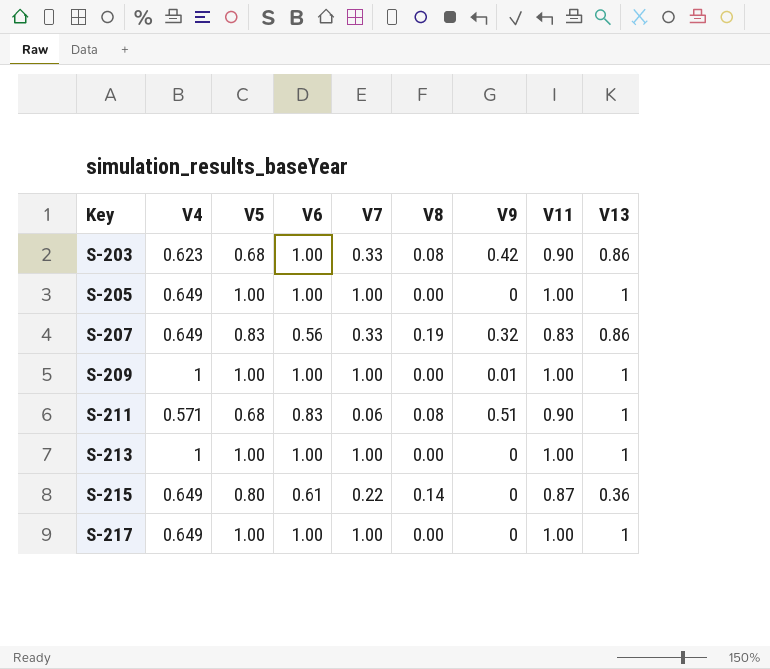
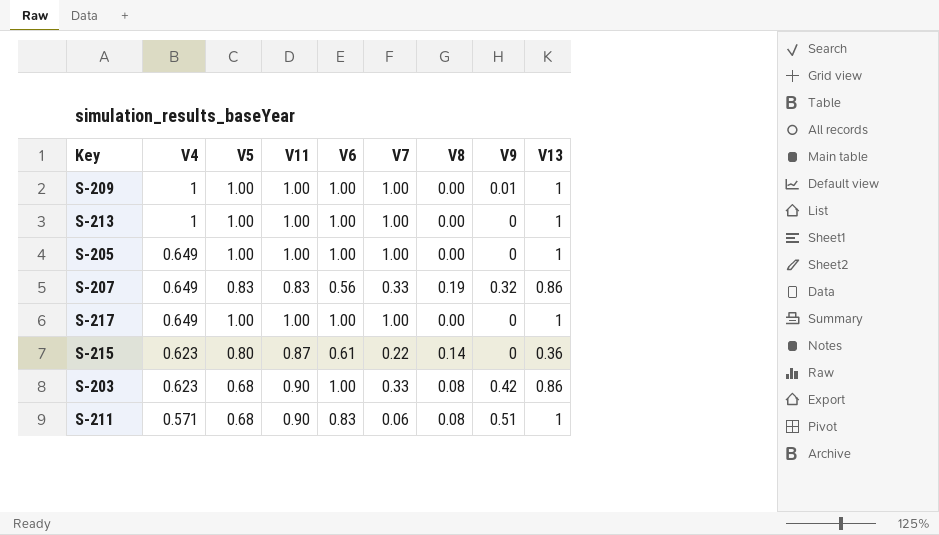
row order: Key ascending -> V4 descending
column V11 | position: 8 -> 4
S-215 | V4: 0.649 -> 0.623

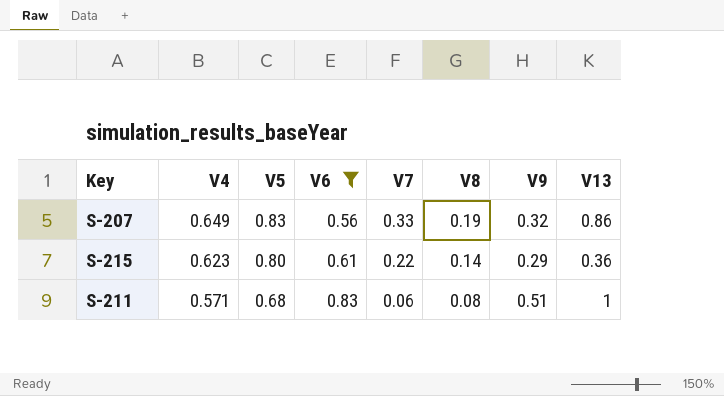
filter: none -> V6 != 1.00
column V11 | position: 4 -> none
S-215 | V9: 0 -> 0.29

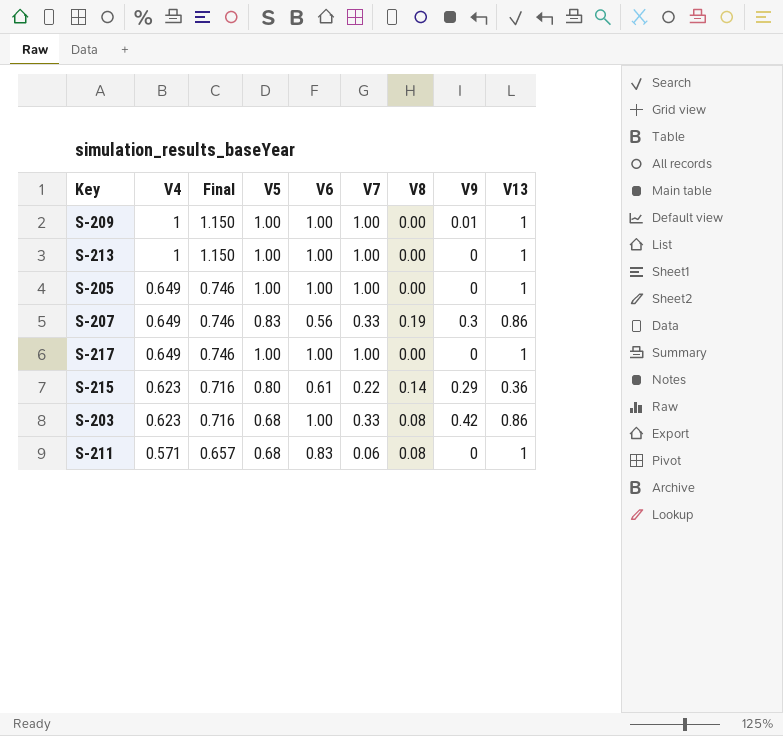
filter: V6 != 1.00 -> none
column Final | formula: none -> [V4] * 1.15
S-207 | V9: 0.32 -> 0.3
S-211 | V9: 0.51 -> 0

